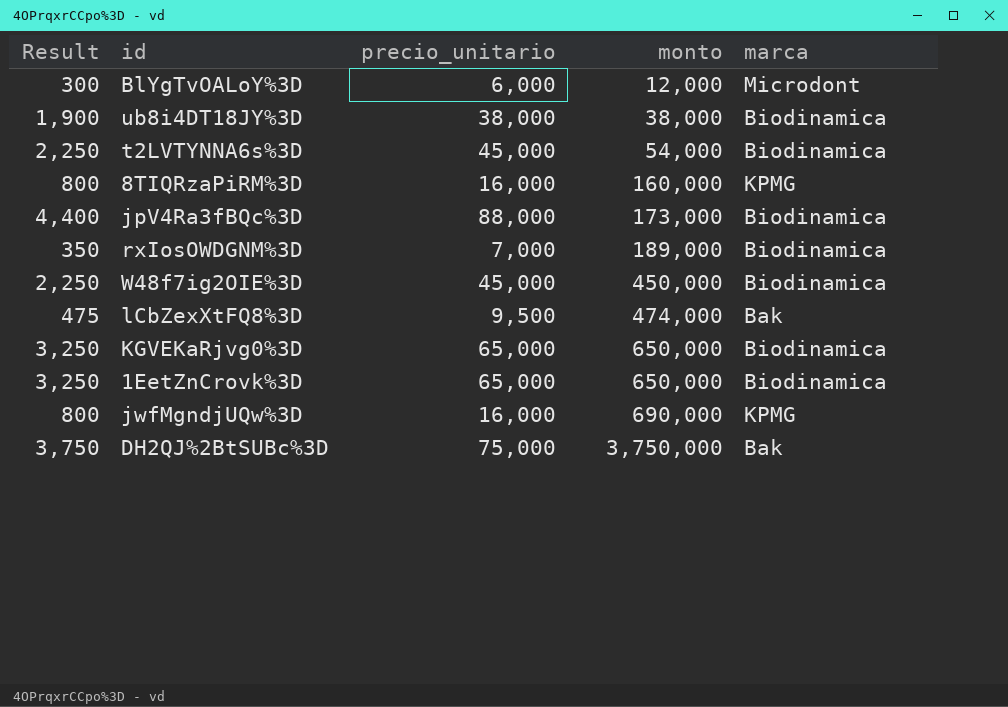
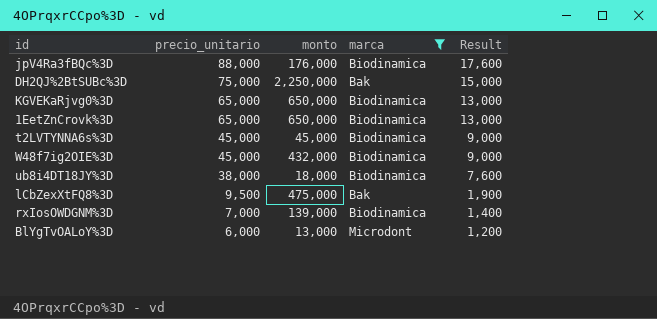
filter: none -> marca != KPMG
row order: monto ascending -> precio_unitario descending
column Result | formula: [precio_unitario] * 0.05 -> [precio_unitario] * 0.2
column Result | position: 1 -> 5
jpV4Ra3fBQc%3D | monto: 173,000 -> 176,000
DH2QJ%2BtSUBc%3D | monto: 3,750,000 -> 2,250,000
t2LVTYNNA6s%3D | monto: 54,000 -> 45,000
W48f7ig2OIE%3D | monto: 450,000 -> 432,000
ub8i4DT18JY%3D | monto: 38,000 -> 18,000
lCbZexXtFQ8%3D | monto: 474,000 -> 475,000
rxIosOWDGNM%3D | monto: 189,000 -> 139,000
BlYgTvOALoY%3D | monto: 12,000 -> 13,000

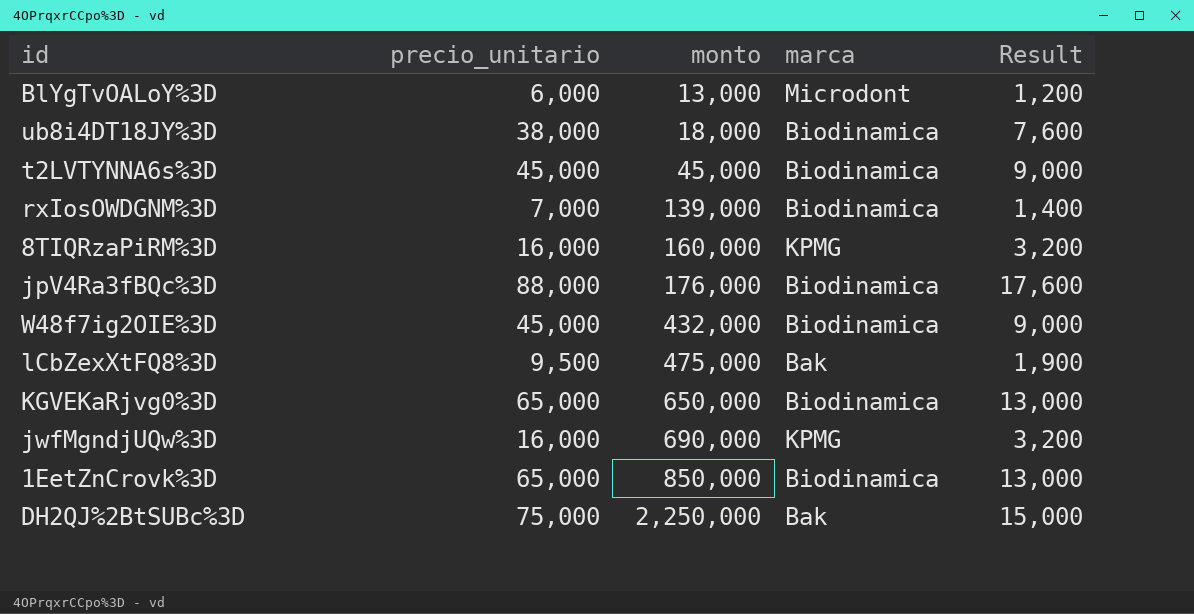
filter: marca != KPMG -> none
row order: precio_unitario descending -> monto ascending
1EetZnCrovk%3D | monto: 650,000 -> 850,000

